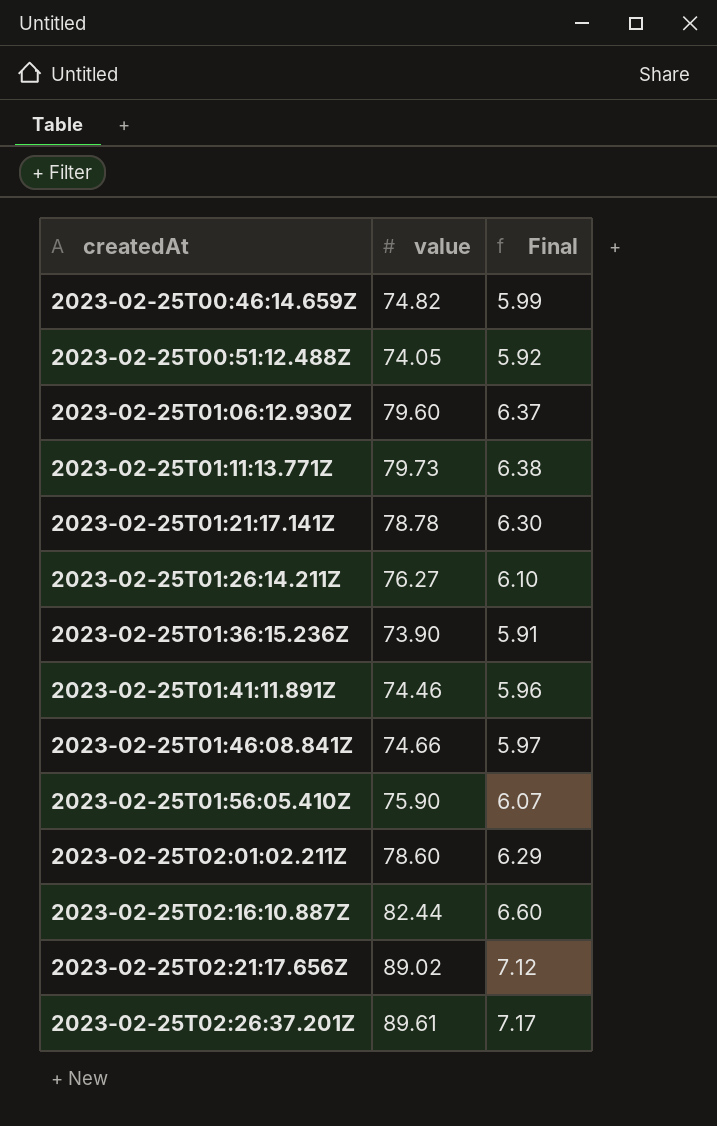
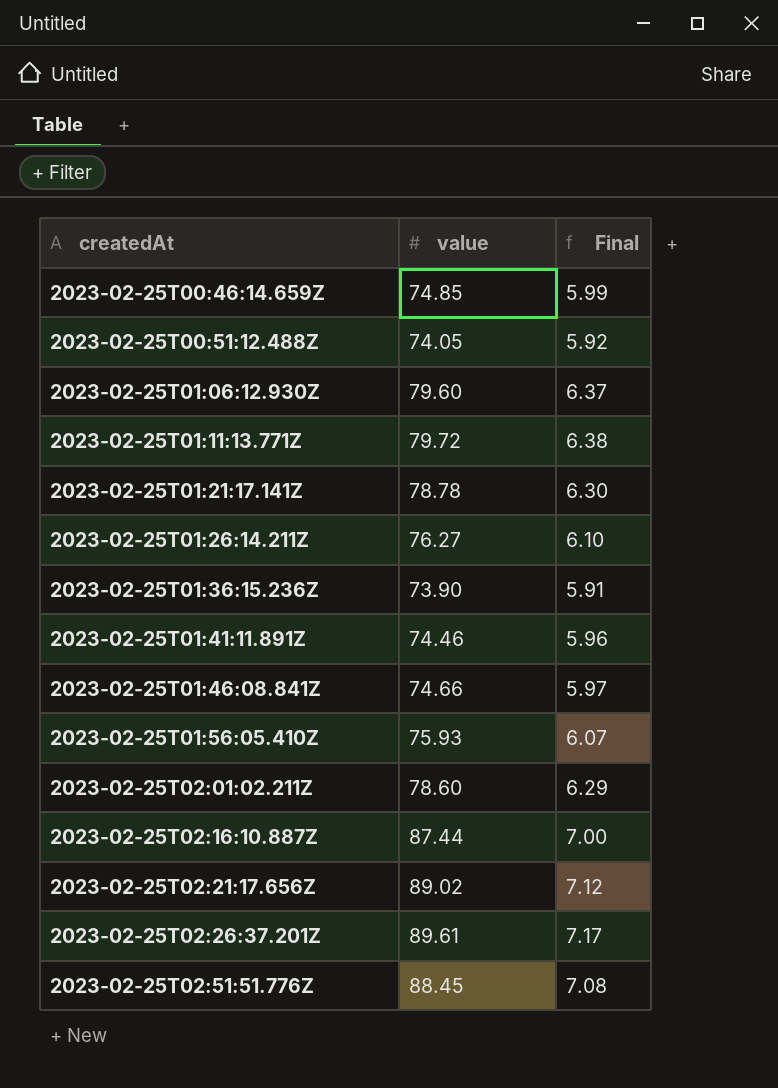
2023-02-25T00:46:14.659Z | value: 74.82 -> 74.85
2023-02-25T01:11:13.771Z | value: 79.73 -> 79.72
2023-02-25T01:56:05.410Z | value: 75.90 -> 75.93
2023-02-25T02:16:10.887Z | value: 82.44 -> 87.44
2023-02-25T02:16:10.887Z | Final: 6.60 -> 7.00
row 2023-02-25T02:51:51.776Z: none -> 88.45 | 7.08

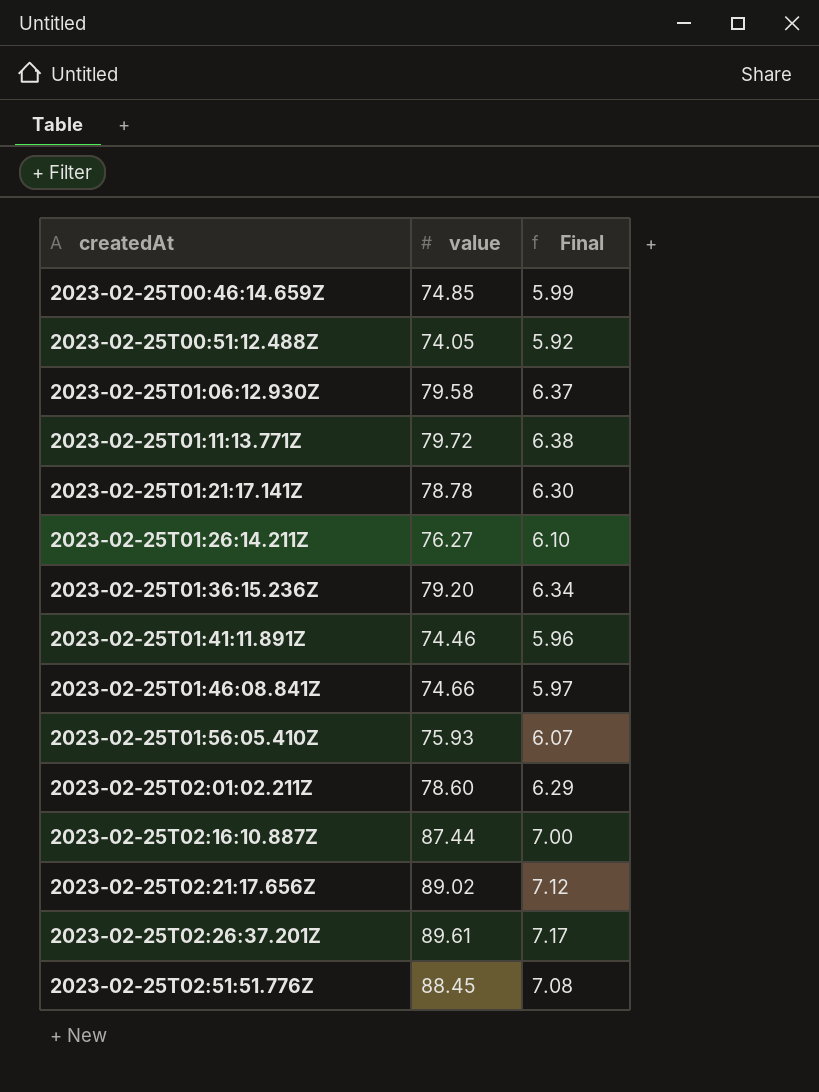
2023-02-25T01:06:12.930Z | value: 79.60 -> 79.58
2023-02-25T01:36:15.236Z | value: 73.90 -> 79.20
2023-02-25T01:36:15.236Z | Final: 5.91 -> 6.34

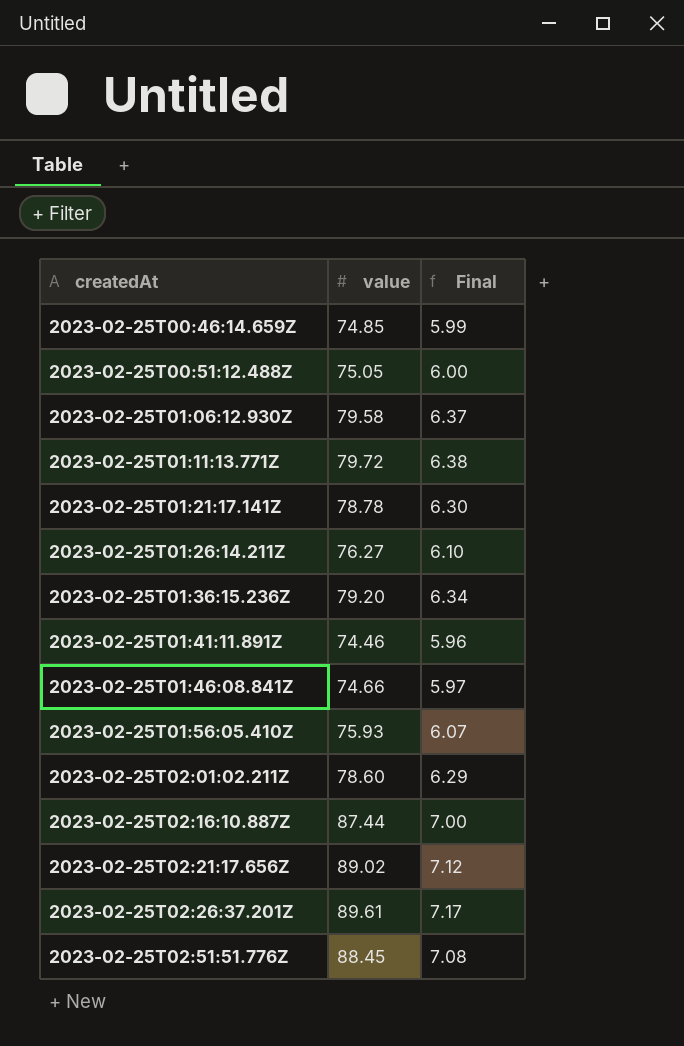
2023-02-25T00:51:12.488Z | value: 74.05 -> 75.05
2023-02-25T00:51:12.488Z | Final: 5.92 -> 6.00

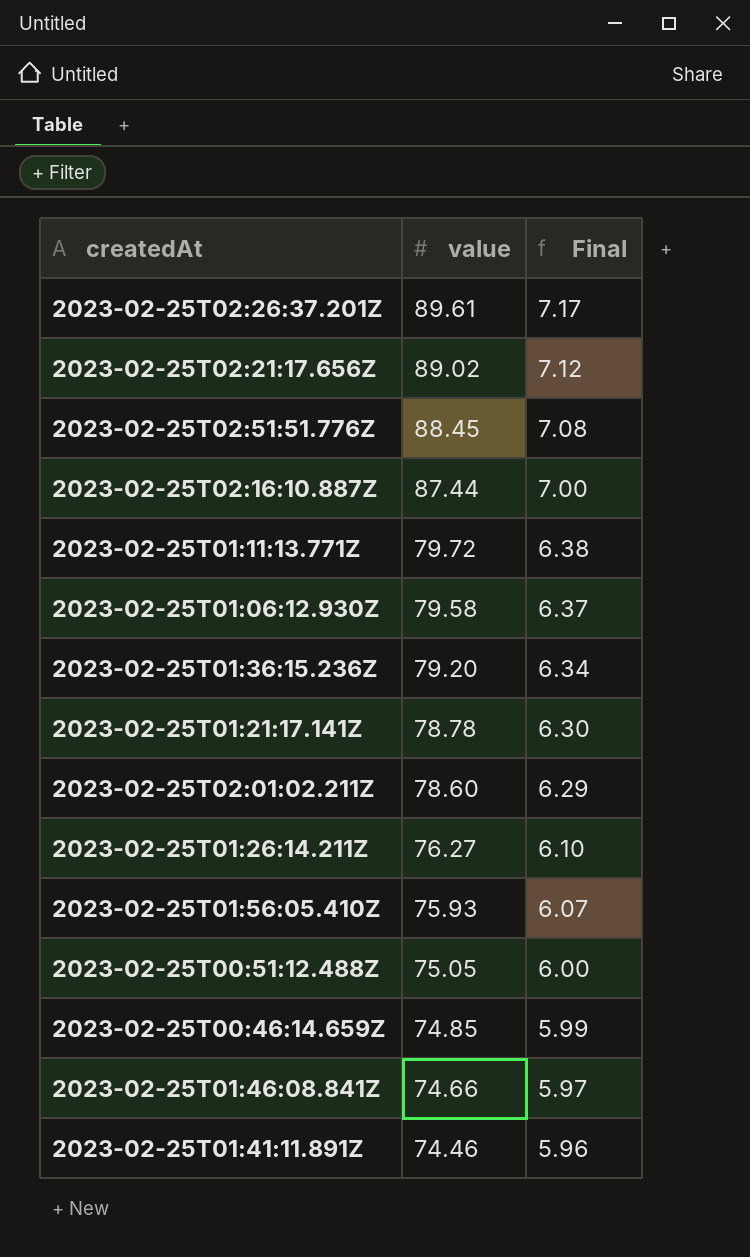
row order: createdAt ascending -> value descending

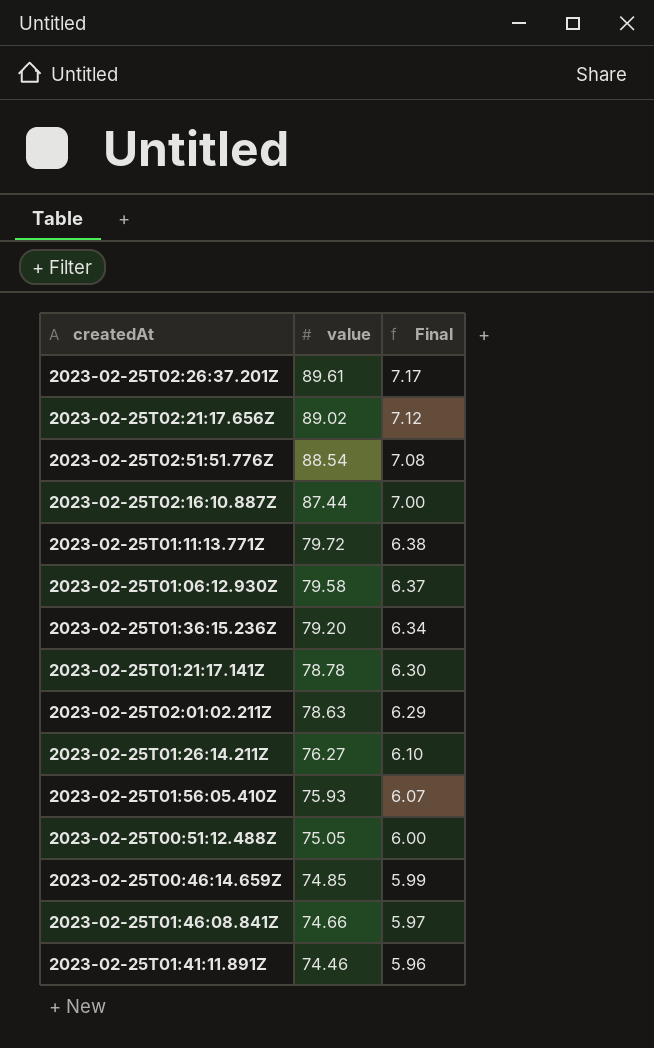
2023-02-25T02:51:51.776Z | value: 88.45 -> 88.54
2023-02-25T02:01:02.211Z | value: 78.60 -> 78.63

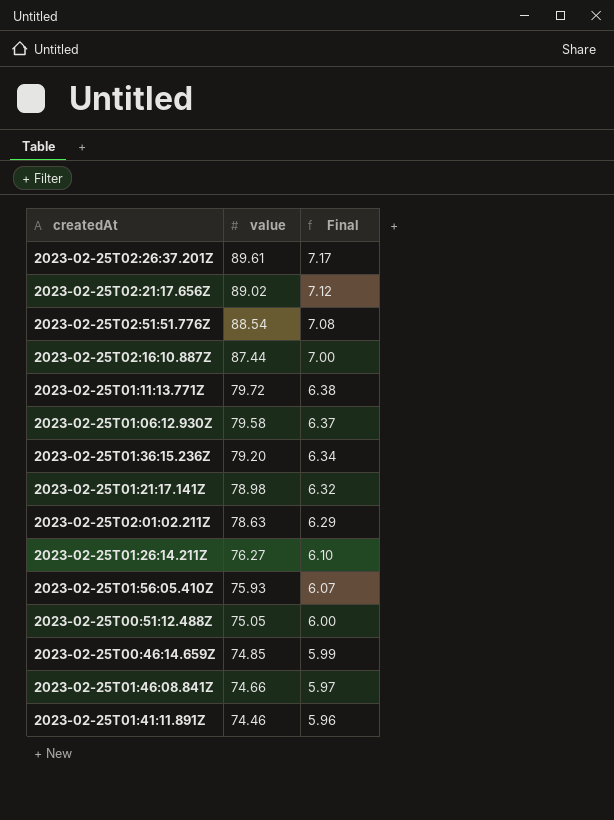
2023-02-25T01:21:17.141Z | value: 78.78 -> 78.98
2023-02-25T01:21:17.141Z | Final: 6.30 -> 6.32

